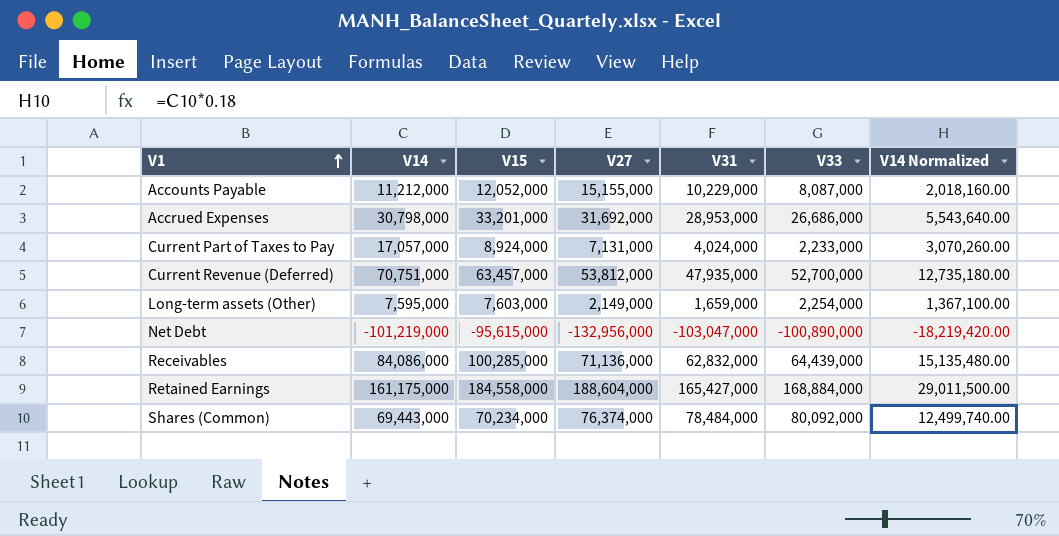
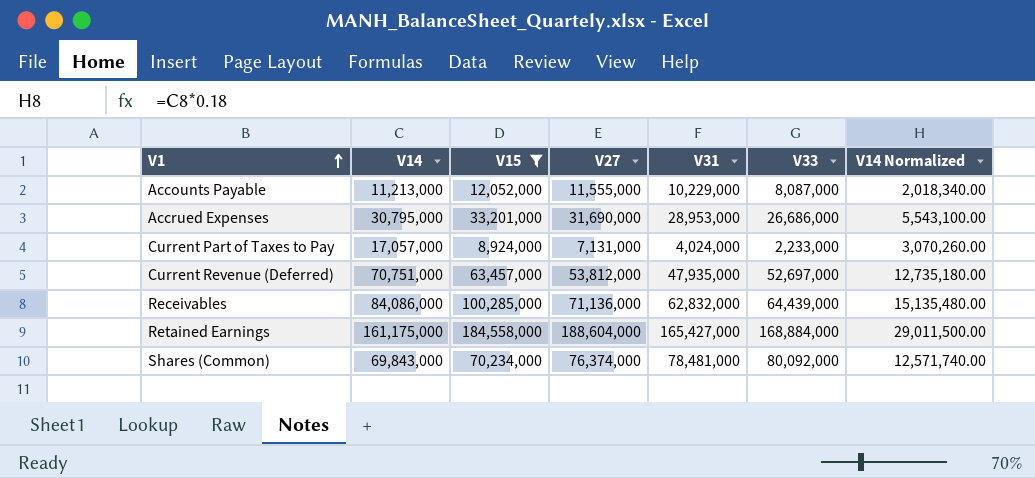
filter: none -> V15 >= 8,924,000
Accounts Payable | V14: 11,212,000 -> 11,213,000
Accounts Payable | V27: 15,155,000 -> 11,555,000
Accounts Payable | V14 Normalized: 2,018,160.00 -> 2,018,340.00
Accrued Expenses | V14: 30,798,000 -> 30,795,000
Accrued Expenses | V27: 31,692,000 -> 31,690,000
Accrued Expenses | V14 Normalized: 5,543,640.00 -> 5,543,100.00
Current Revenue (Deferred) | V33: 52,700,000 -> 52,697,000
Shares (Common) | V14: 69,443,000 -> 69,843,000
Shares (Common) | V31: 78,484,000 -> 78,481,000
Shares (Common) | V14 Normalized: 12,499,740.00 -> 12,571,740.00

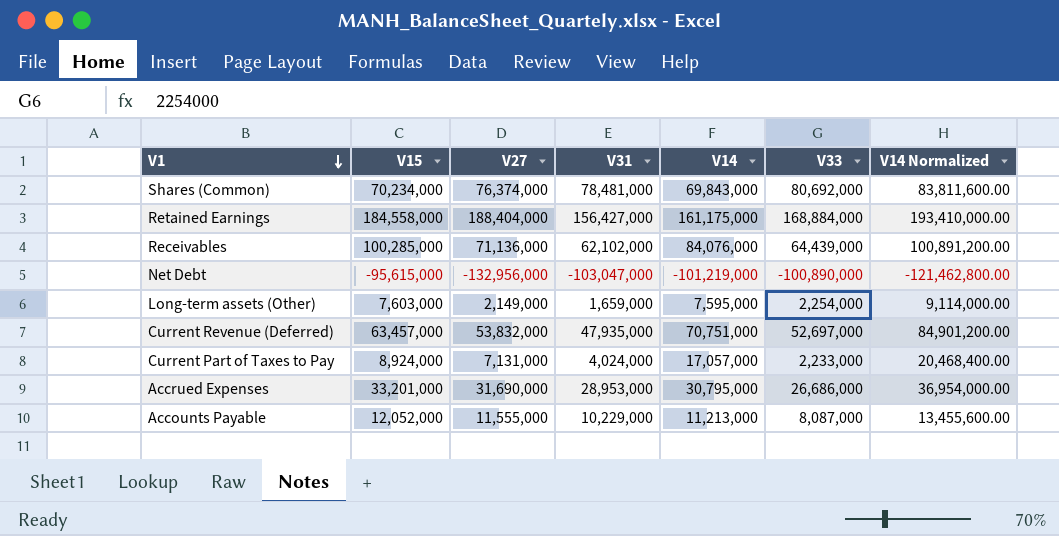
filter: V15 >= 8,924,000 -> none
row order: V1 ascending -> V1 descending
column V14 | position: 2 -> 5
column V14 Normalized | formula: [V14] * 0.18 -> [V14] * 1.2
Shares (Common) | V33: 80,092,000 -> 80,692,000
Retained Earnings | V27: 188,604,000 -> 188,404,000
Retained Earnings | V31: 165,427,000 -> 156,427,000
Receivables | V31: 62,832,000 -> 62,102,000
Receivables | V14: 84,086,000 -> 84,076,000
Current Revenue (Deferred) | V27: 53,812,000 -> 53,832,000

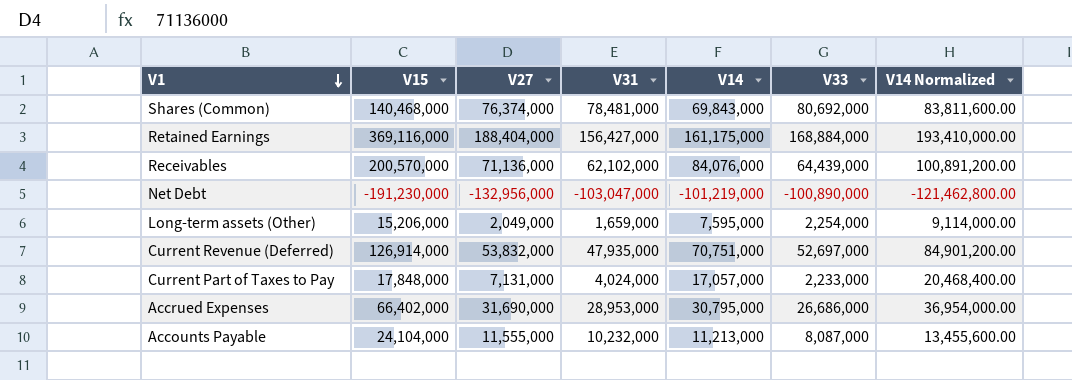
Shares (Common) | V15: 70,234,000 -> 140,468,000
Retained Earnings | V15: 184,558,000 -> 369,116,000
Receivables | V15: 100,285,000 -> 200,570,000
Net Debt | V15: -95,615,000 -> -191,230,000
Long-term assets (Other) | V15: 7,603,000 -> 15,206,000
Long-term assets (Other) | V27: 2,149,000 -> 2,049,000
Current Revenue (Deferred) | V15: 63,457,000 -> 126,914,000
Current Part of Taxes to Pay | V15: 8,924,000 -> 17,848,000
Accrued Expenses | V15: 33,201,000 -> 66,402,000
Accounts Payable | V15: 12,052,000 -> 24,104,000
Accounts Payable | V31: 10,229,000 -> 10,232,000

